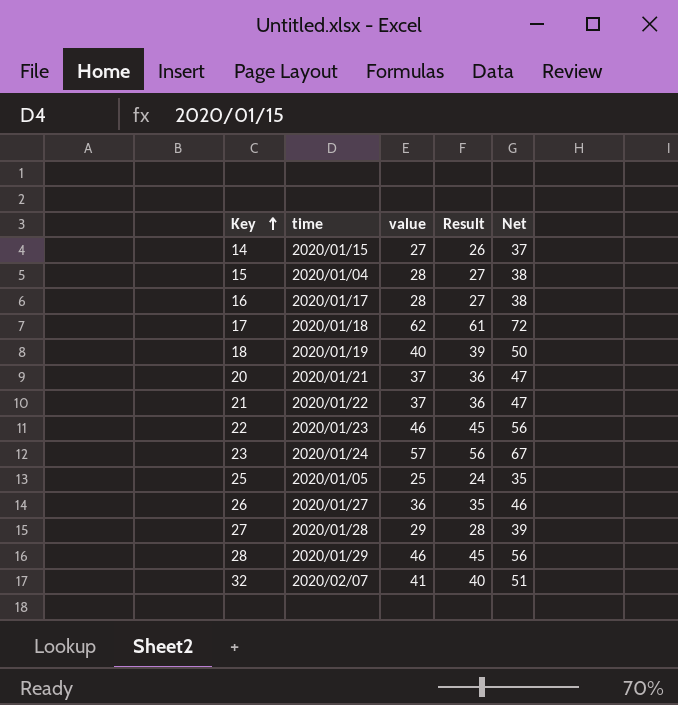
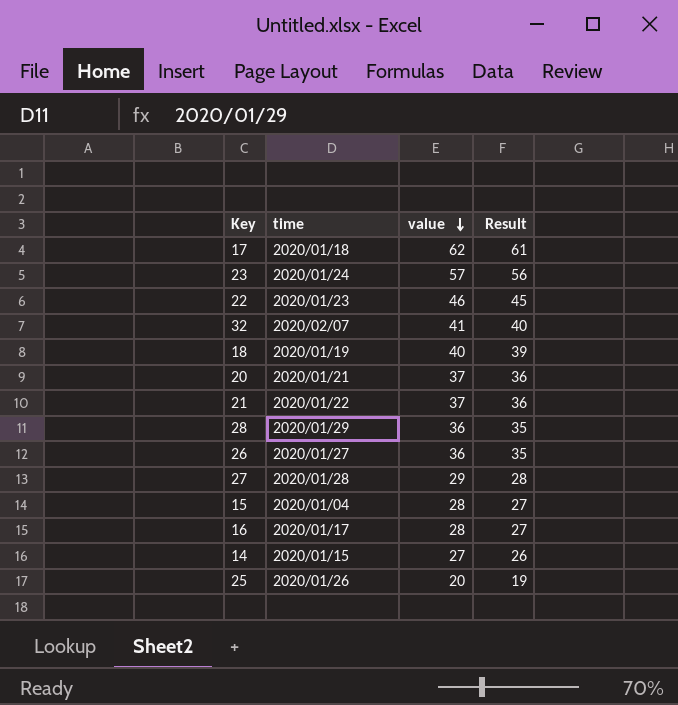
row order: Key ascending -> value descending
column Net | formula: [value] + 10 -> none
28 | value: 46 -> 36
28 | Result: 45 -> 35
25 | time: 2020/01/05 -> 2020/01/26
25 | value: 25 -> 20
25 | Result: 24 -> 19

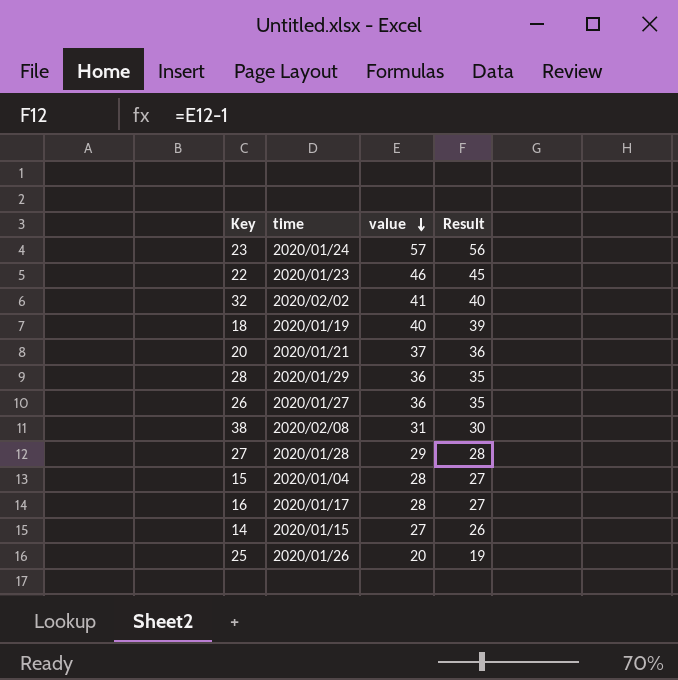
row 17: 2020/01/18 | 62 | 61 -> none
row 21: 2020/01/22 | 37 | 36 -> none
32 | time: 2020/02/07 -> 2020/02/02
row 38: none -> 2020/02/08 | 31 | 30

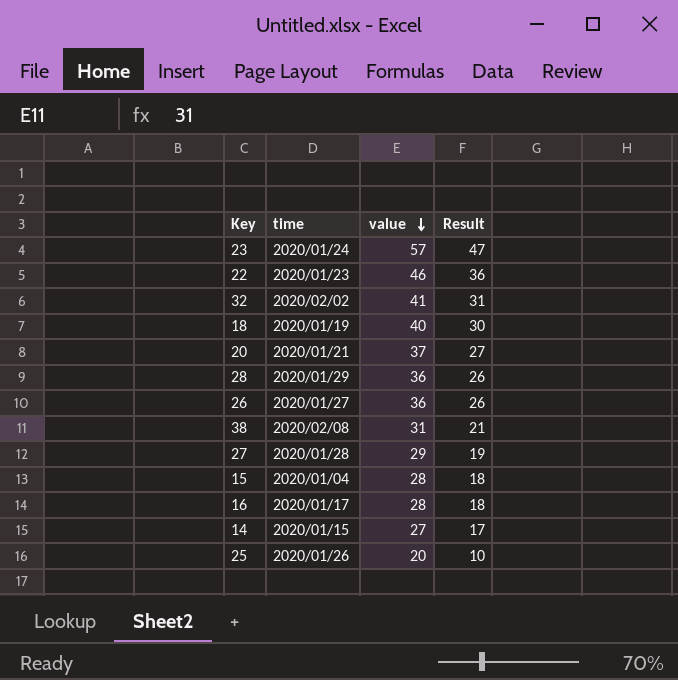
column Result | formula: [value] - 1 -> [value] - 10

